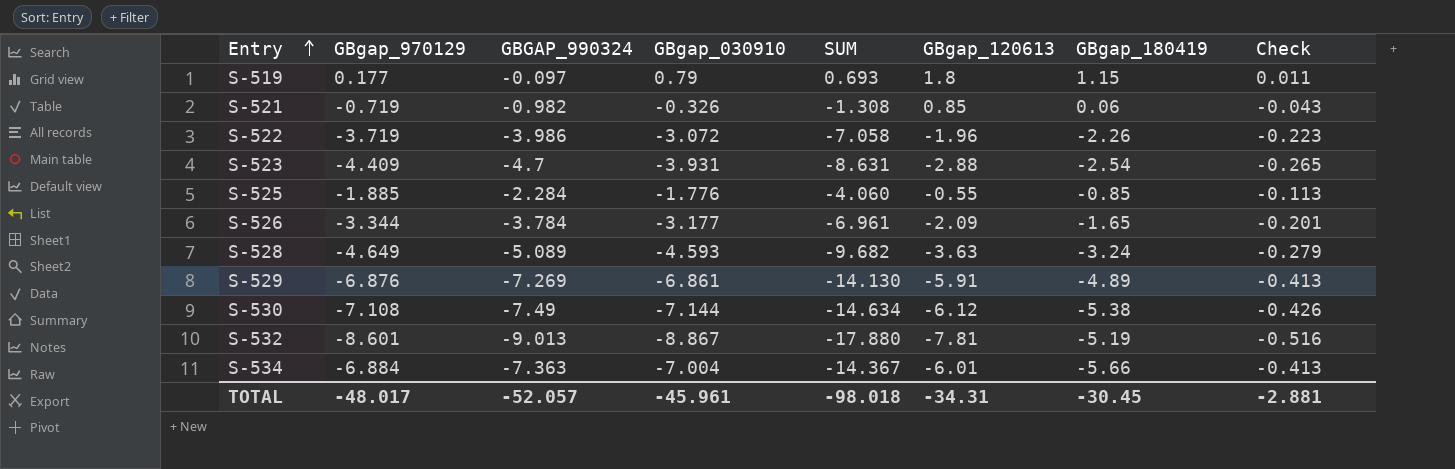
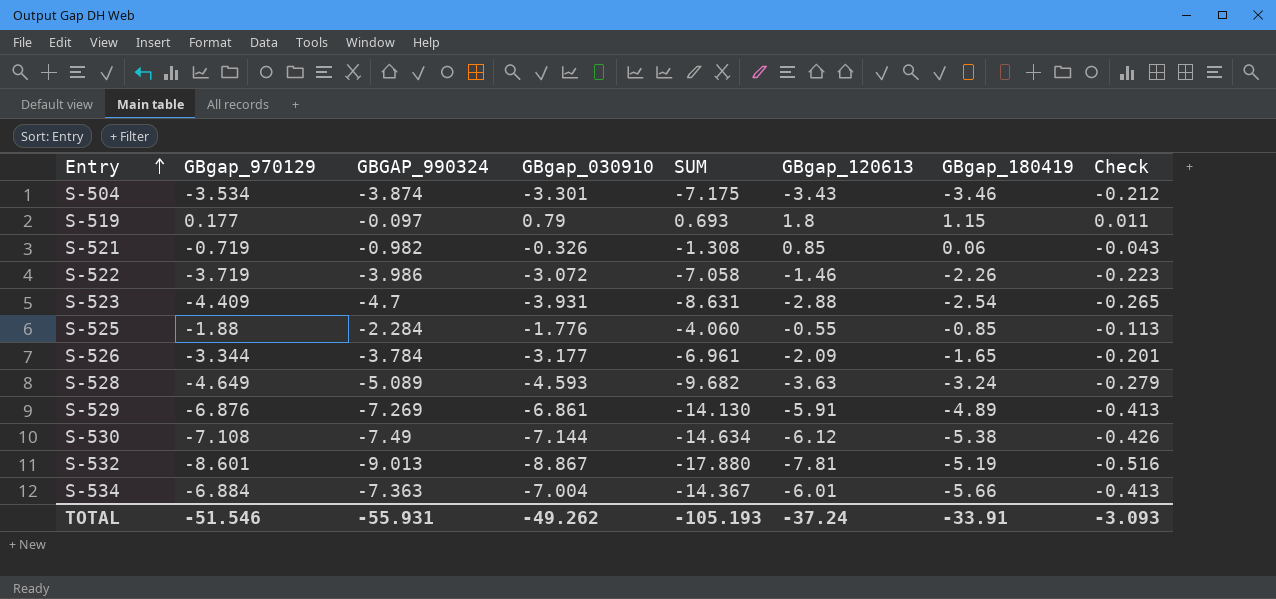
row S-504: none -> -3.534 | -3.874 | -3.301 | -7.175 | -3.43 | -3.46 | -0.212
S-522 | GBgap_120613: -1.96 -> -1.46
S-525 | GBgap_970129: -1.885 -> -1.88
TOTAL | GBgap_970129: -48.017 -> -51.546
TOTAL | GBGAP_990324: -52.057 -> -55.931
TOTAL | GBgap_030910: -45.961 -> -49.262
TOTAL | SUM: -98.018 -> -105.193
TOTAL | GBgap_120613: -34.31 -> -37.24
TOTAL | GBgap_180419: -30.45 -> -33.91
TOTAL | Check: -2.881 -> -3.093

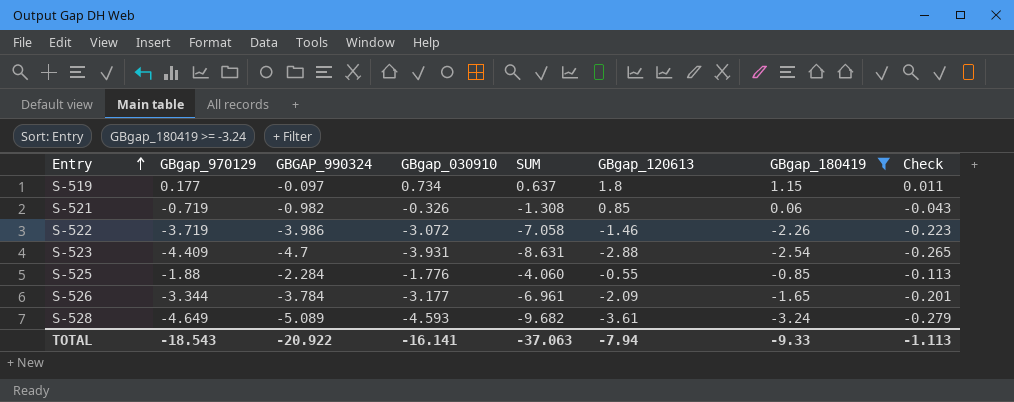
filter: none -> GBgap_180419 >= -3.24
S-519 | GBgap_030910: 0.79 -> 0.734
S-519 | SUM: 0.693 -> 0.637
S-528 | GBgap_120613: -3.63 -> -3.61
TOTAL | GBgap_970129: -51.546 -> -18.543
TOTAL | GBGAP_990324: -55.931 -> -20.922
TOTAL | GBgap_030910: -49.262 -> -16.141
TOTAL | SUM: -105.193 -> -37.063
TOTAL | GBgap_120613: -37.24 -> -7.94
TOTAL | GBgap_180419: -33.91 -> -9.33
TOTAL | Check: -3.093 -> -1.113

